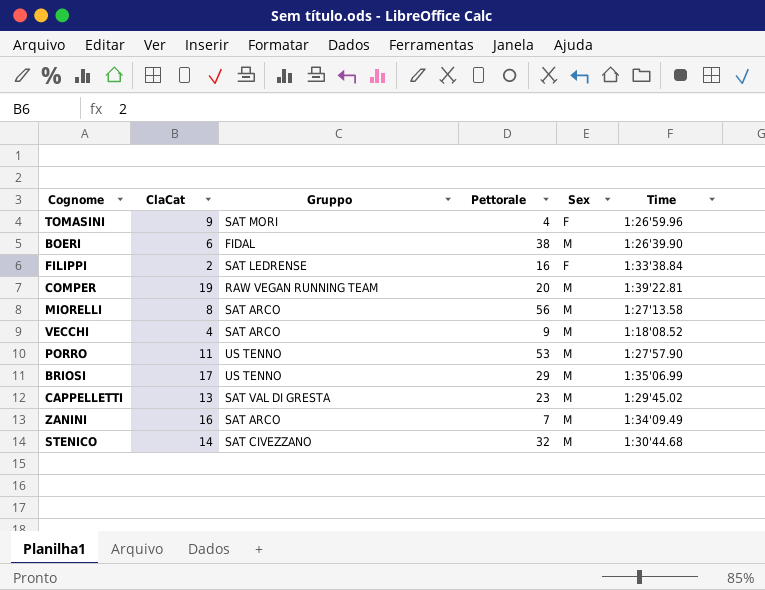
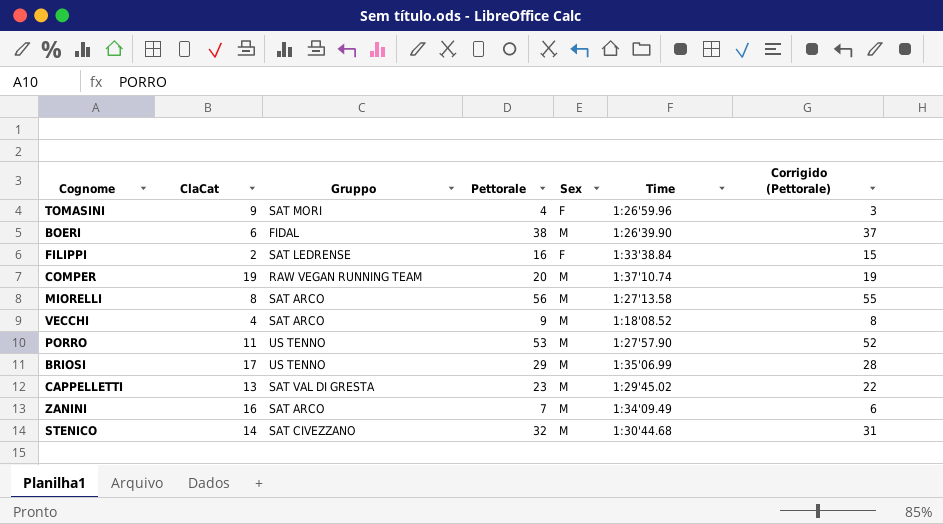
column Corrigido (Pettorale) | formula: none -> [Pettorale] - 1
COMPER | Time: 1:39'22.81 -> 1:37'10.74

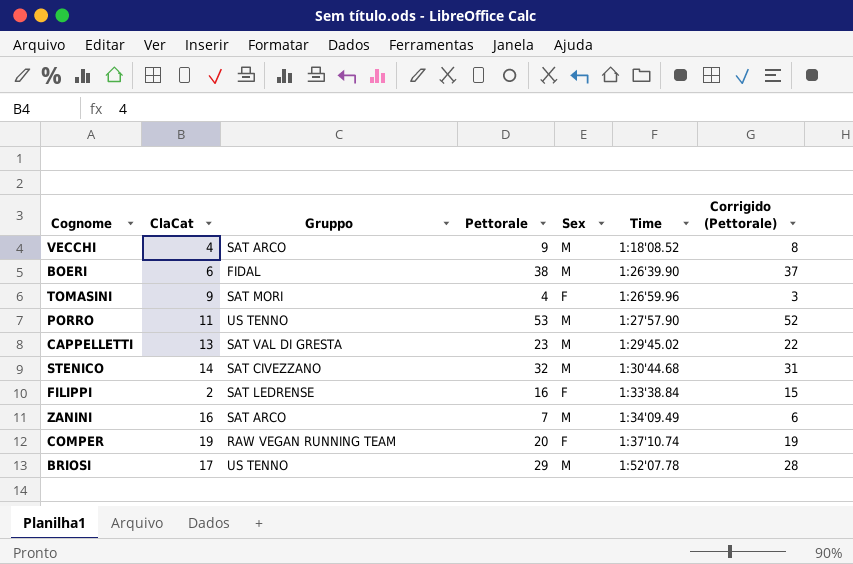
row order: none -> Time ascending
row MIORELLI: 8 | SAT ARCO | 56 | M | 1:27'13.58 | 55 -> none
COMPER | Sex: M -> F
BRIOSI | Time: 1:35'06.99 -> 1:52'07.78

